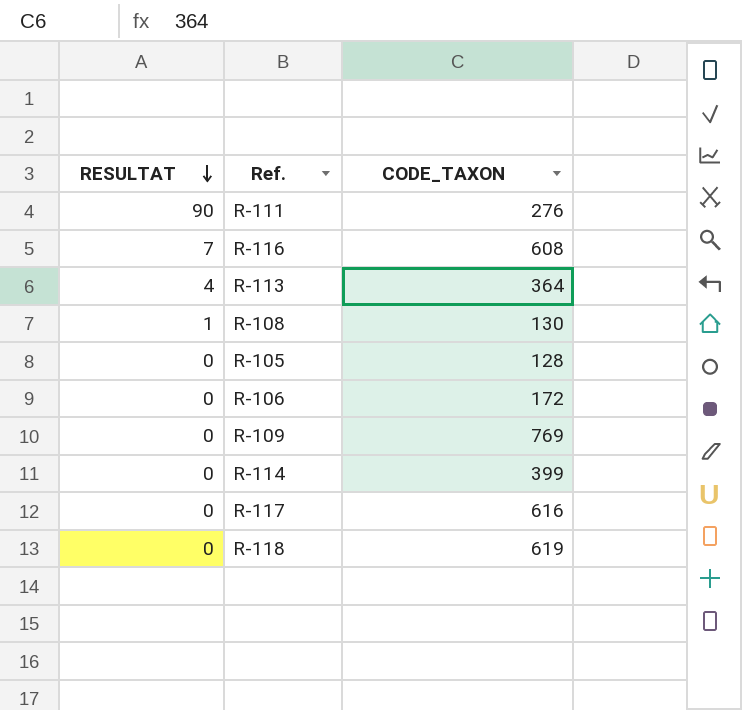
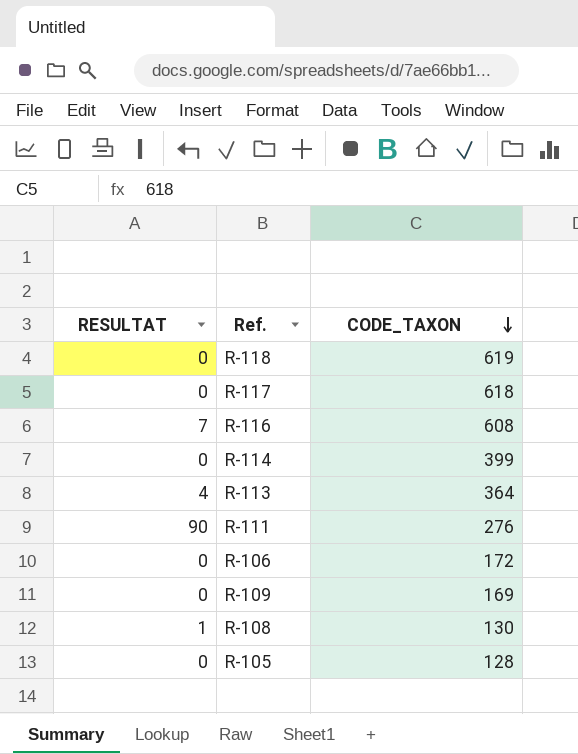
row order: RESULTAT descending -> CODE_TAXON descending
R-117 | CODE_TAXON: 616 -> 618
R-109 | CODE_TAXON: 769 -> 169

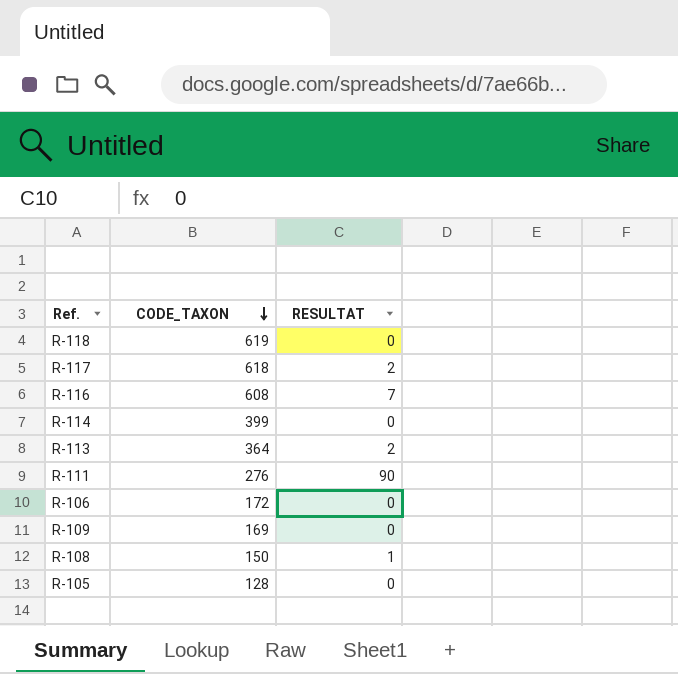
column RESULTAT | position: 1 -> 3
R-117 | RESULTAT: 0 -> 2
R-113 | RESULTAT: 4 -> 2
R-108 | CODE_TAXON: 130 -> 150

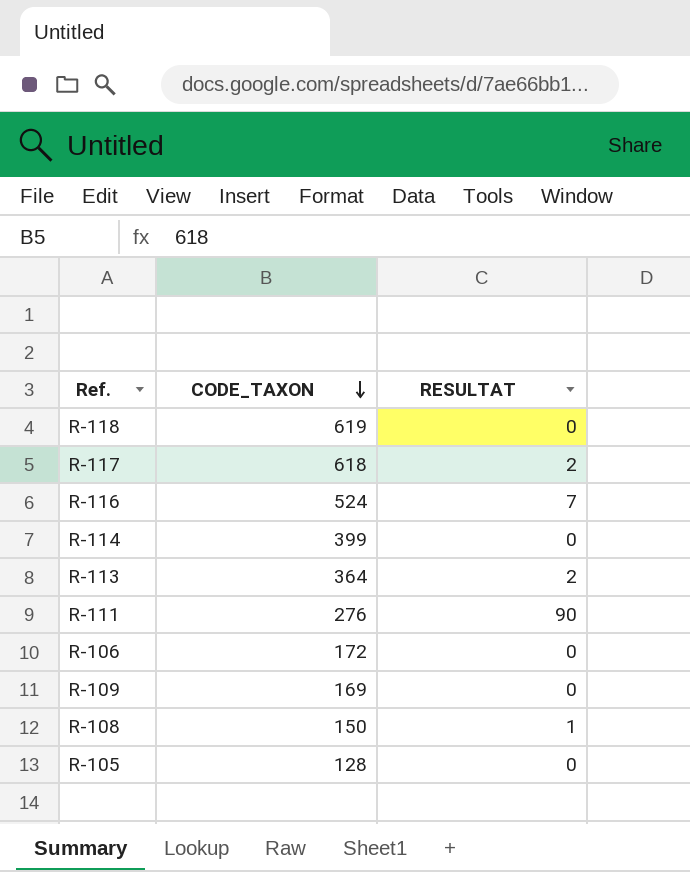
R-116 | CODE_TAXON: 608 -> 524

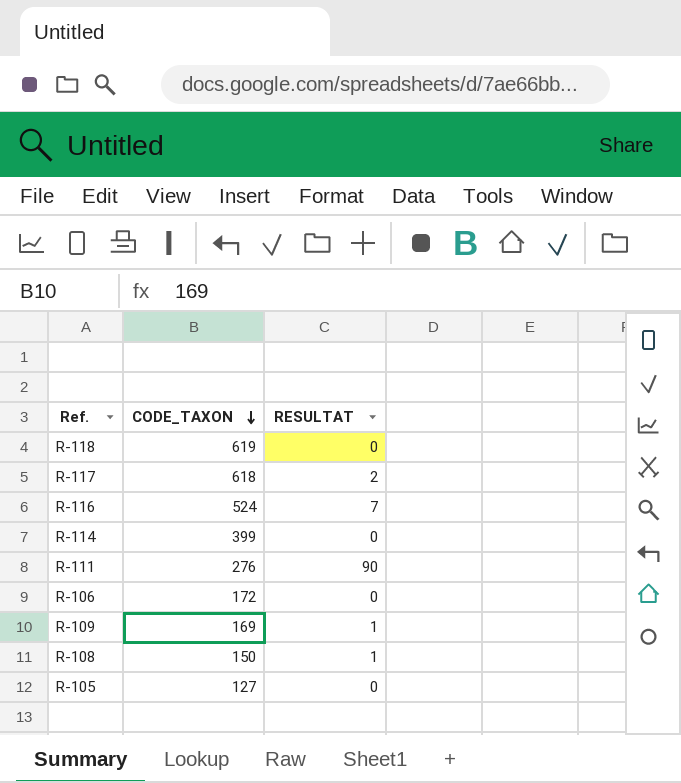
row R-113: 364 | 2 -> none
R-109 | RESULTAT: 0 -> 1
R-105 | CODE_TAXON: 128 -> 127

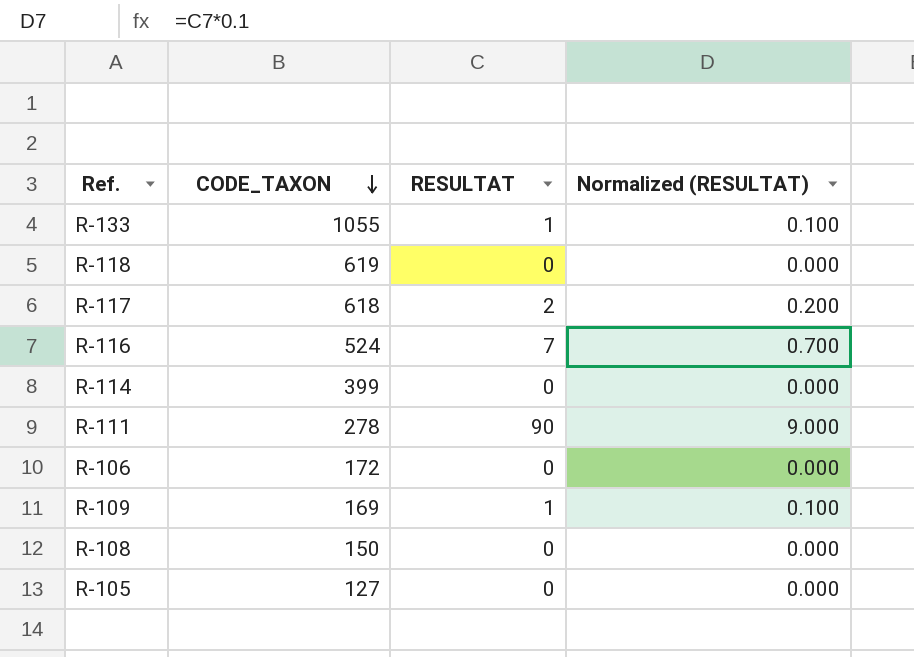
column Normalized (RESULTAT) | formula: none -> [RESULTAT] * 0.1
row R-133: none -> 1055 | 1 | 0.100
R-111 | CODE_TAXON: 276 -> 278
R-108 | RESULTAT: 1 -> 0

